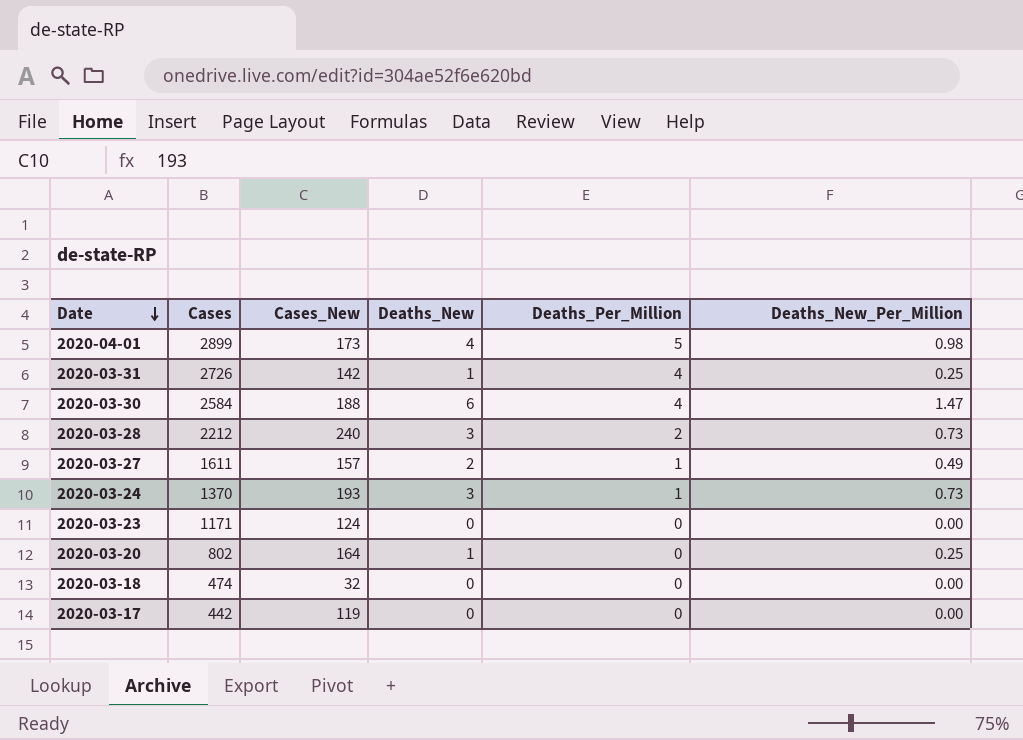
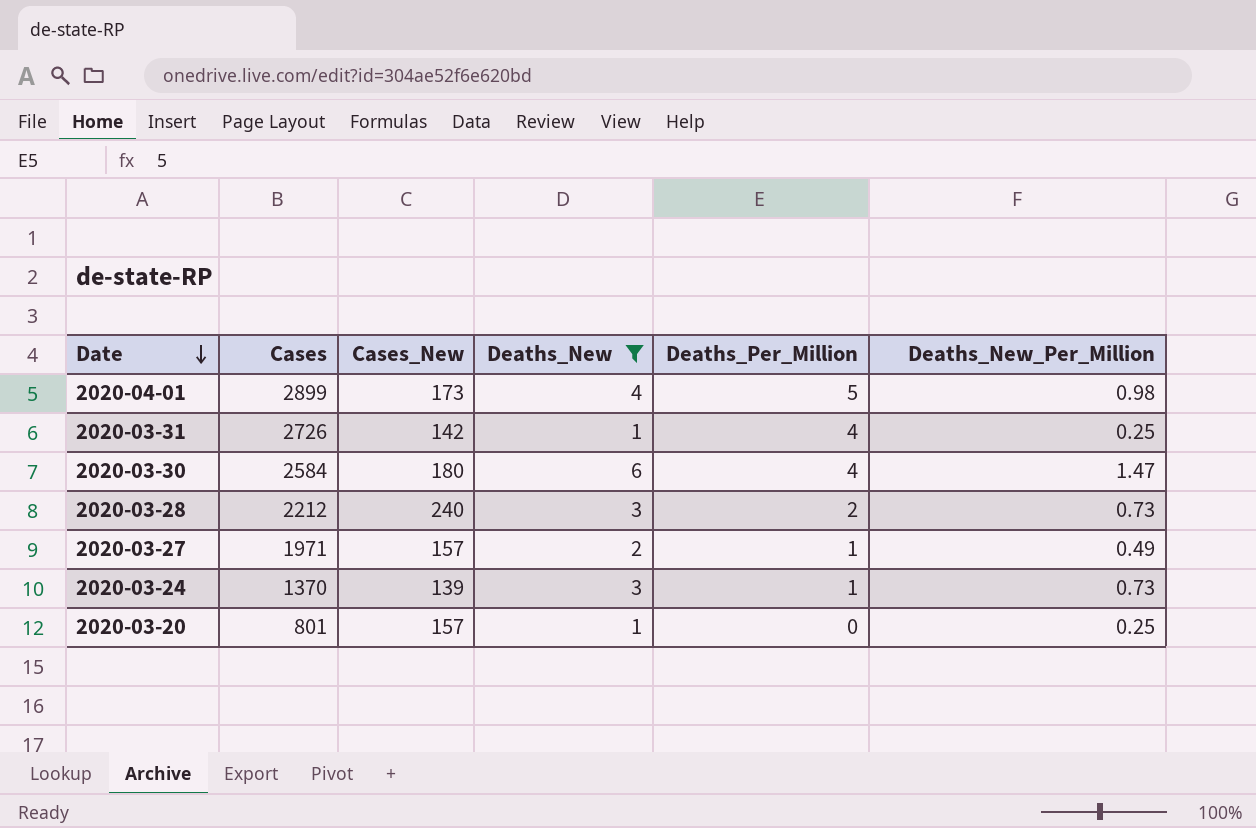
filter: none -> Deaths_New != 0
2020-03-30 | Cases_New: 188 -> 180
2020-03-27 | Cases: 1611 -> 1971
2020-03-24 | Cases_New: 193 -> 139
2020-03-20 | Cases: 802 -> 801
2020-03-20 | Cases_New: 164 -> 157

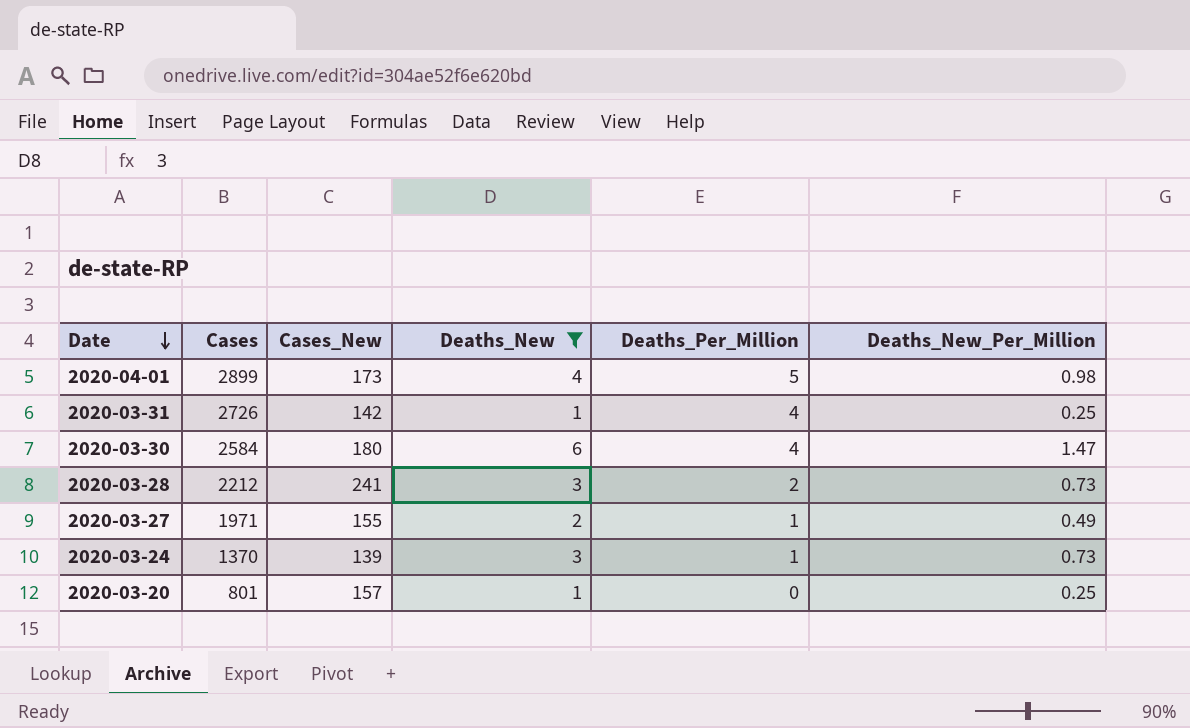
2020-03-28 | Cases_New: 240 -> 241
2020-03-27 | Cases_New: 157 -> 155

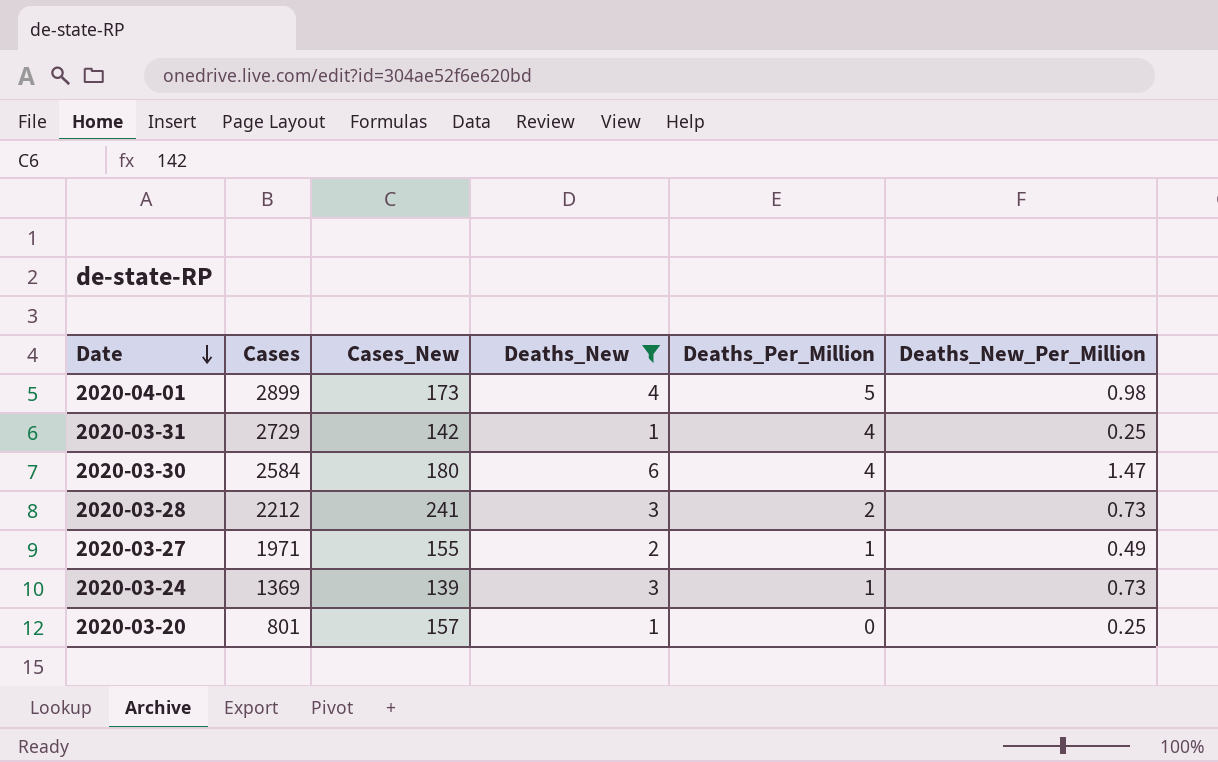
2020-03-31 | Cases: 2726 -> 2729
2020-03-24 | Cases: 1370 -> 1369

